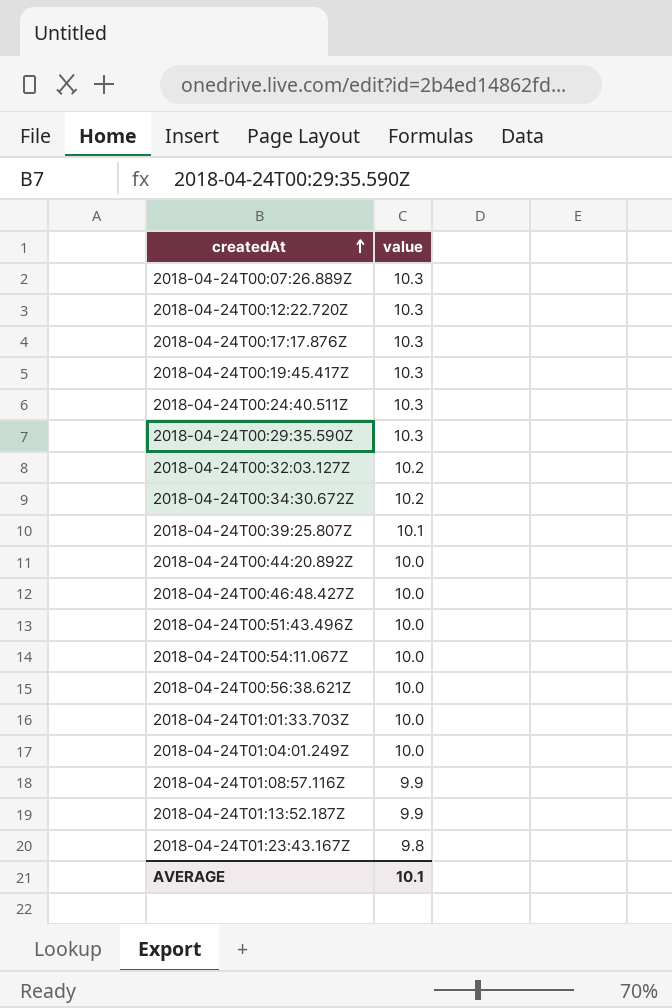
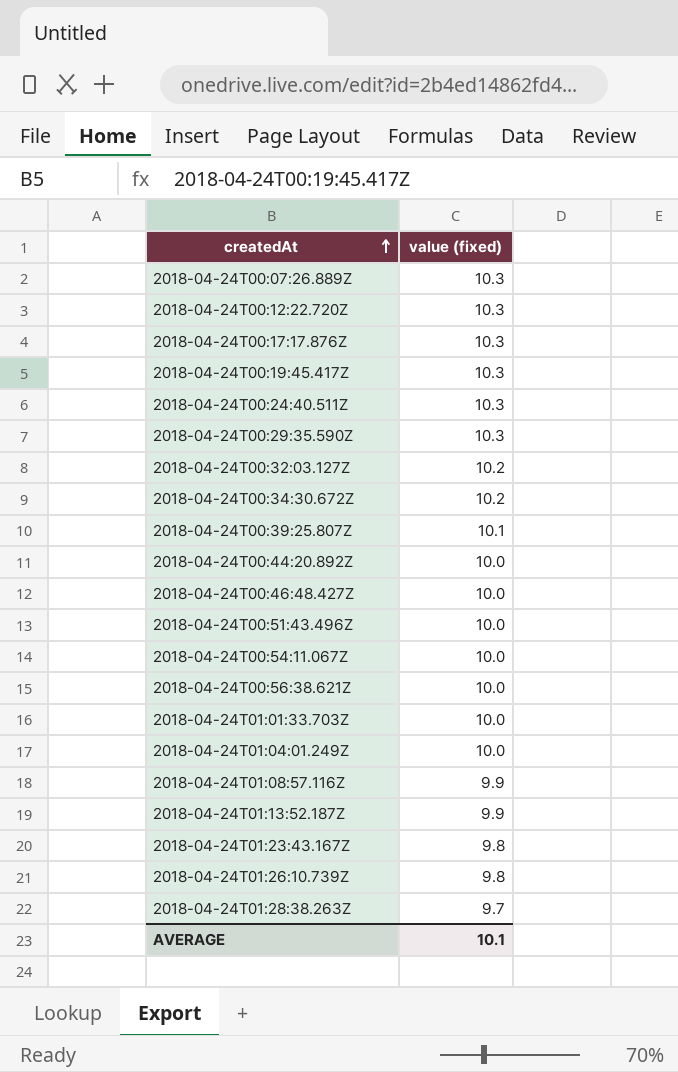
column name: value -> value (fixed)
row 2018-04-24T01:26:10.739Z: none -> 9.8
row 2018-04-24T01:28:38.263Z: none -> 9.7

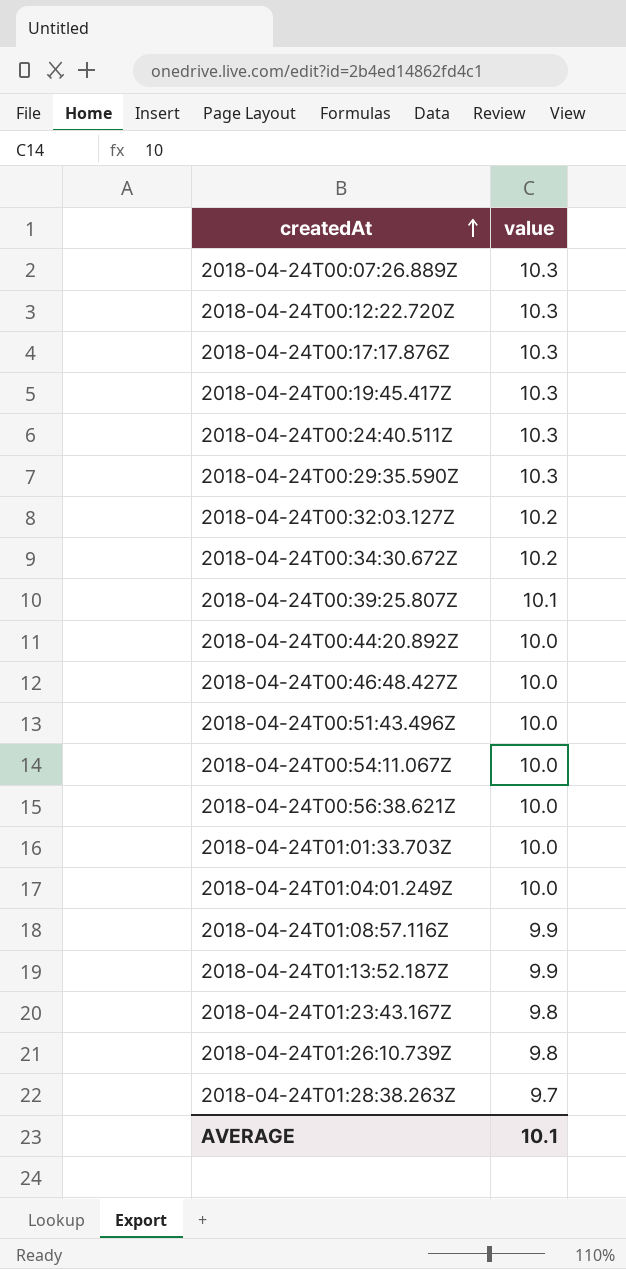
column name: value (fixed) -> value

